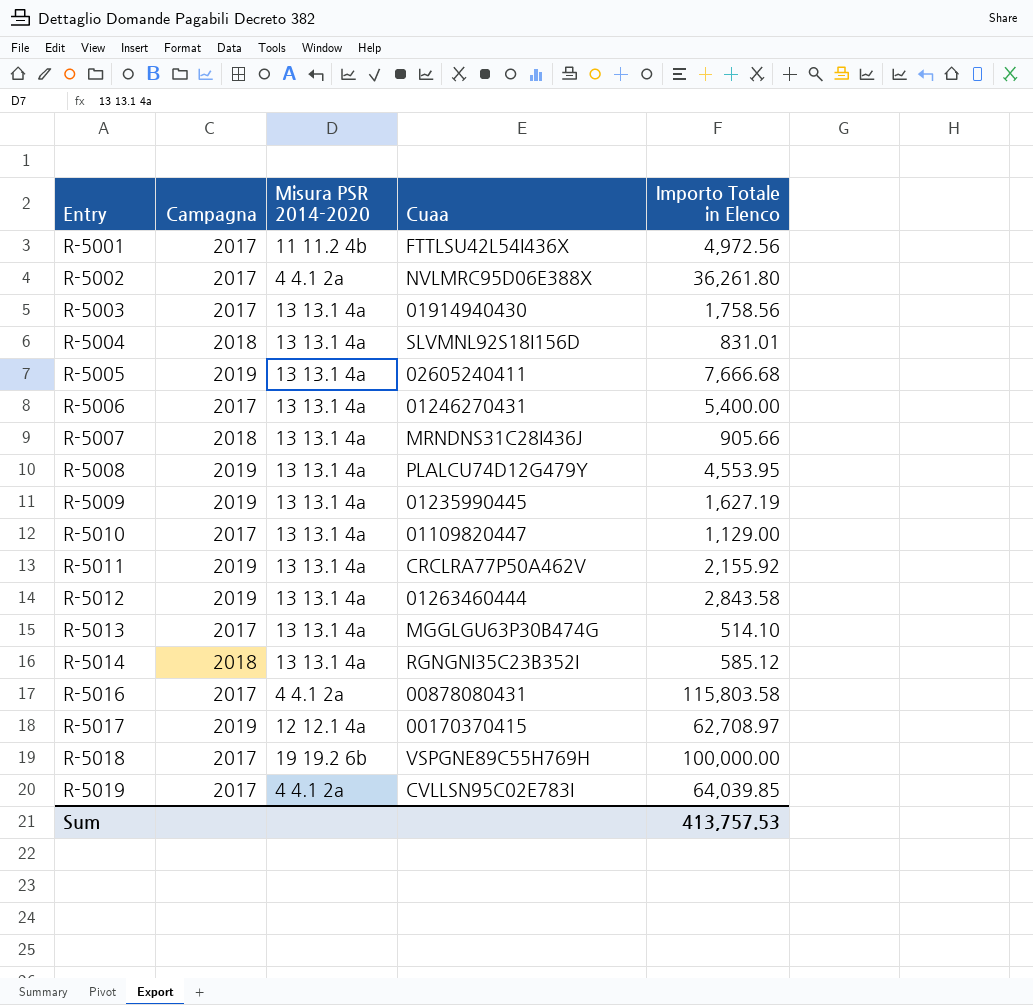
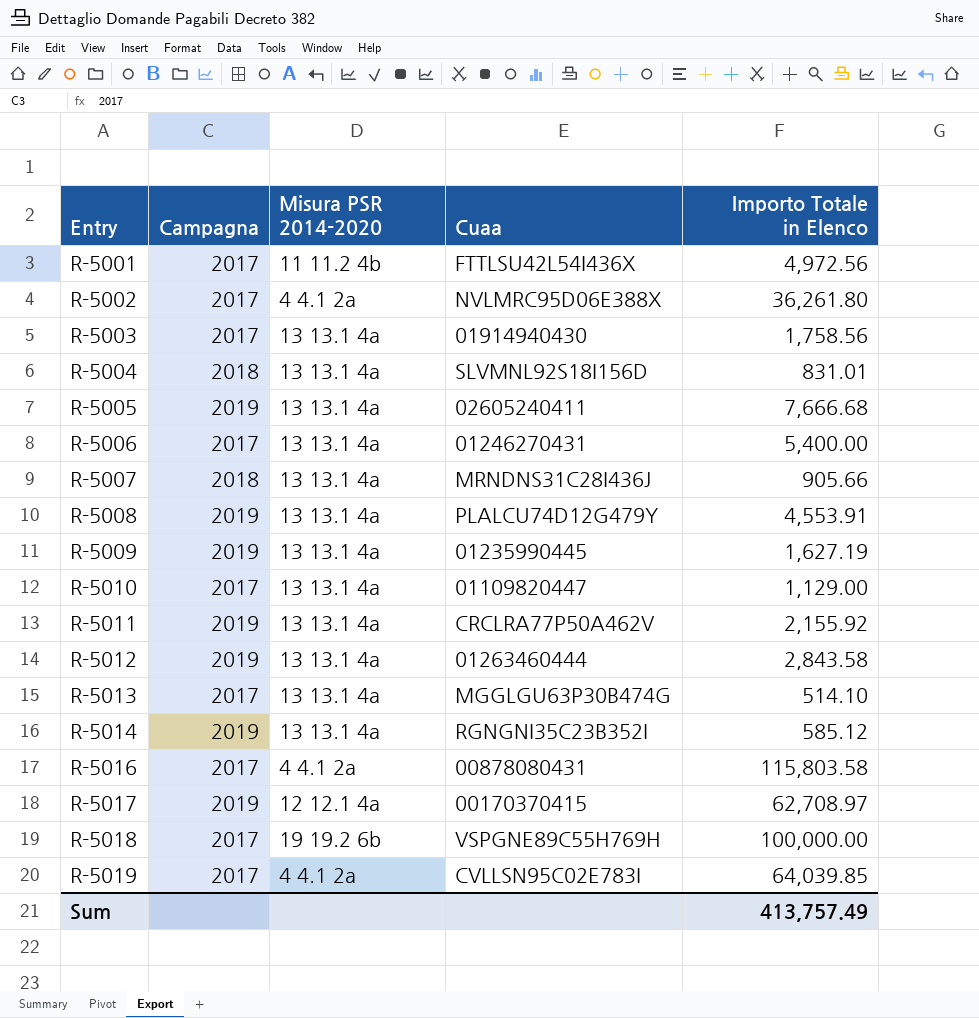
R-5008 | Importo Totale in Elenco: 4,553.95 -> 4,553.91
R-5014 | Campagna: 2018 -> 2019
Sum | Importo Totale in Elenco: 413,757.53 -> 413,757.49

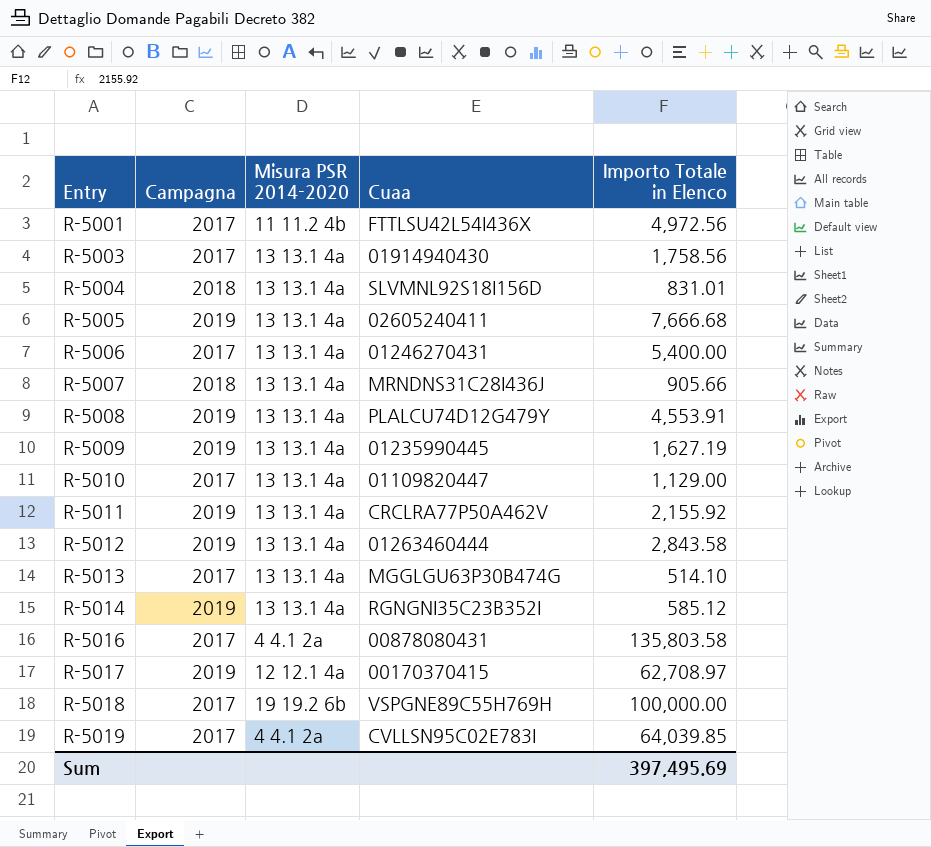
row R-5002: 2017 | 4 4.1 2a | NVLMRC95D06E388X | 36,261.80 -> none
R-5016 | Importo Totale in Elenco: 115,803.58 -> 135,803.58
Sum | Importo Totale in Elenco: 413,757.49 -> 397,495.69

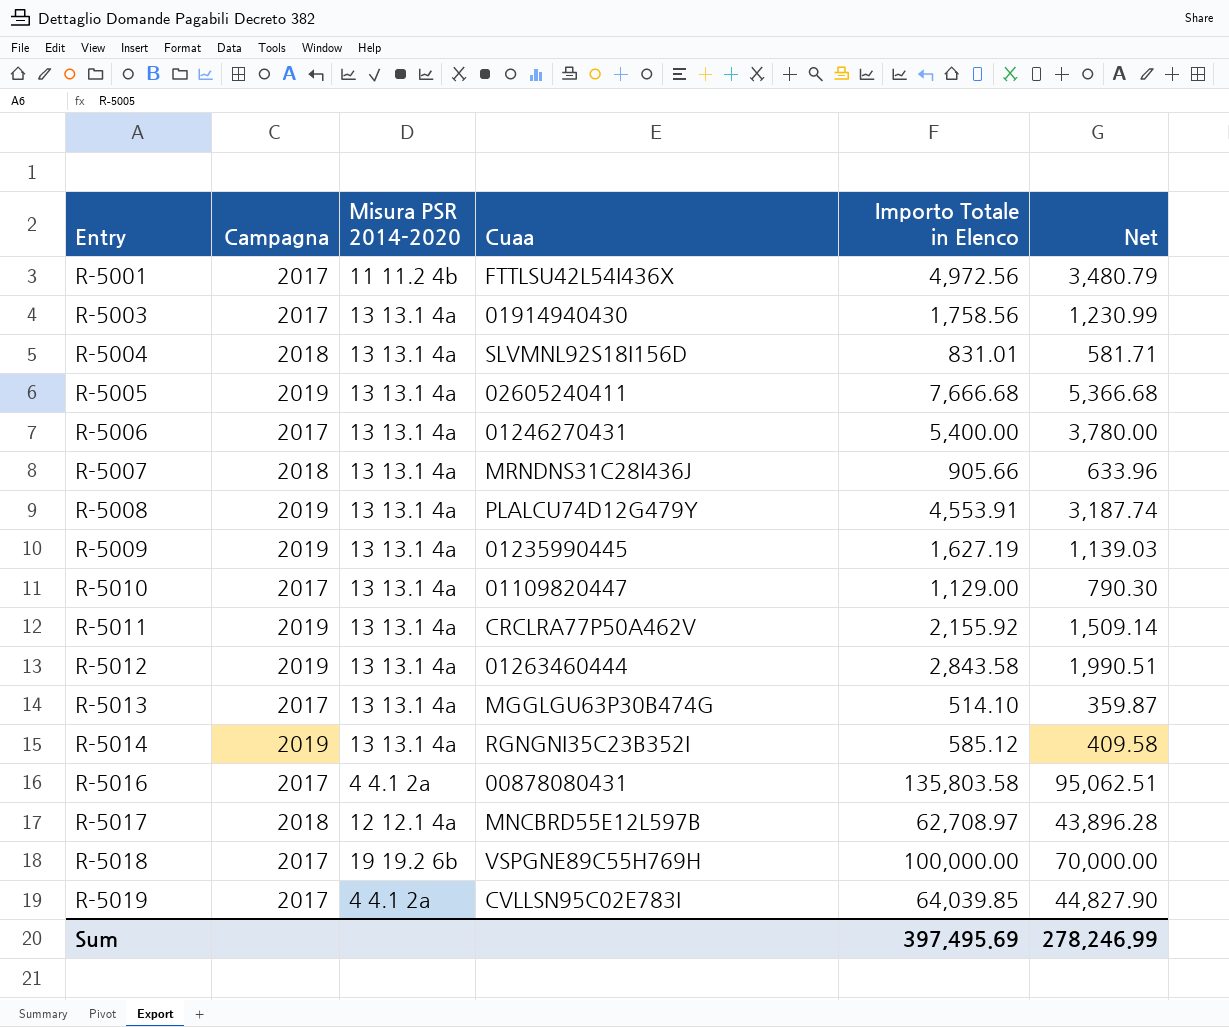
column Net | formula: none -> [Importo Totale in Elenco] * 0.7
R-5017 | Campagna: 2019 -> 2018
R-5017 | Cuaa: 00170370415 -> MNCBRD55E12L597B

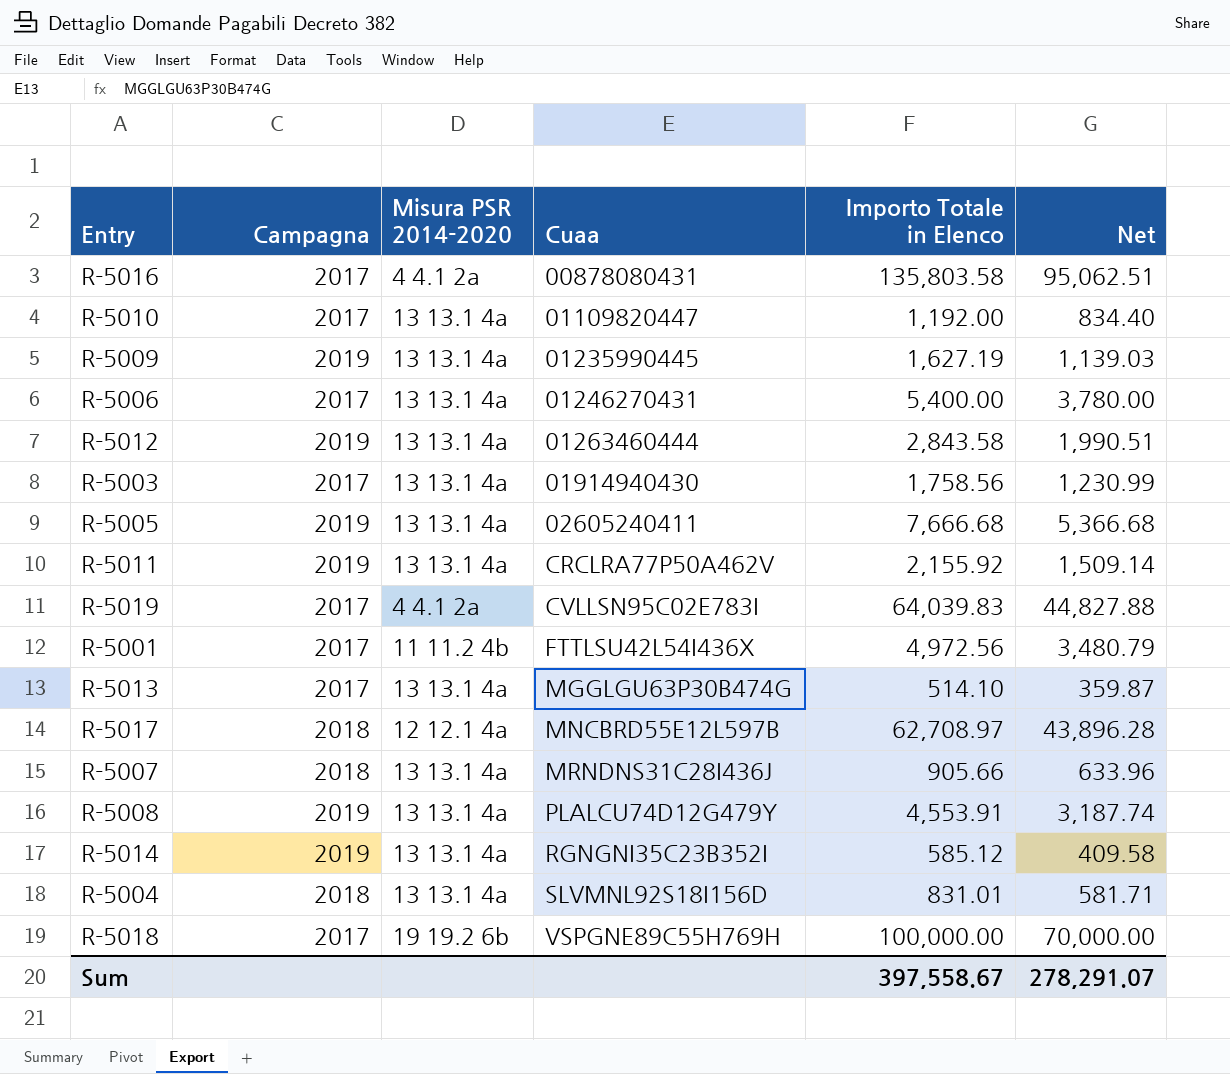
row order: Entry ascending -> Cuaa ascending
R-5010 | Importo Totale in Elenco: 1,129.00 -> 1,192.00
R-5010 | Net: 790.30 -> 834.40
R-5019 | Importo Totale in Elenco: 64,039.85 -> 64,039.83
R-5019 | Net: 44,827.90 -> 44,827.88
Sum | Importo Totale in Elenco: 397,495.69 -> 397,558.67
Sum | Net: 278,246.99 -> 278,291.07

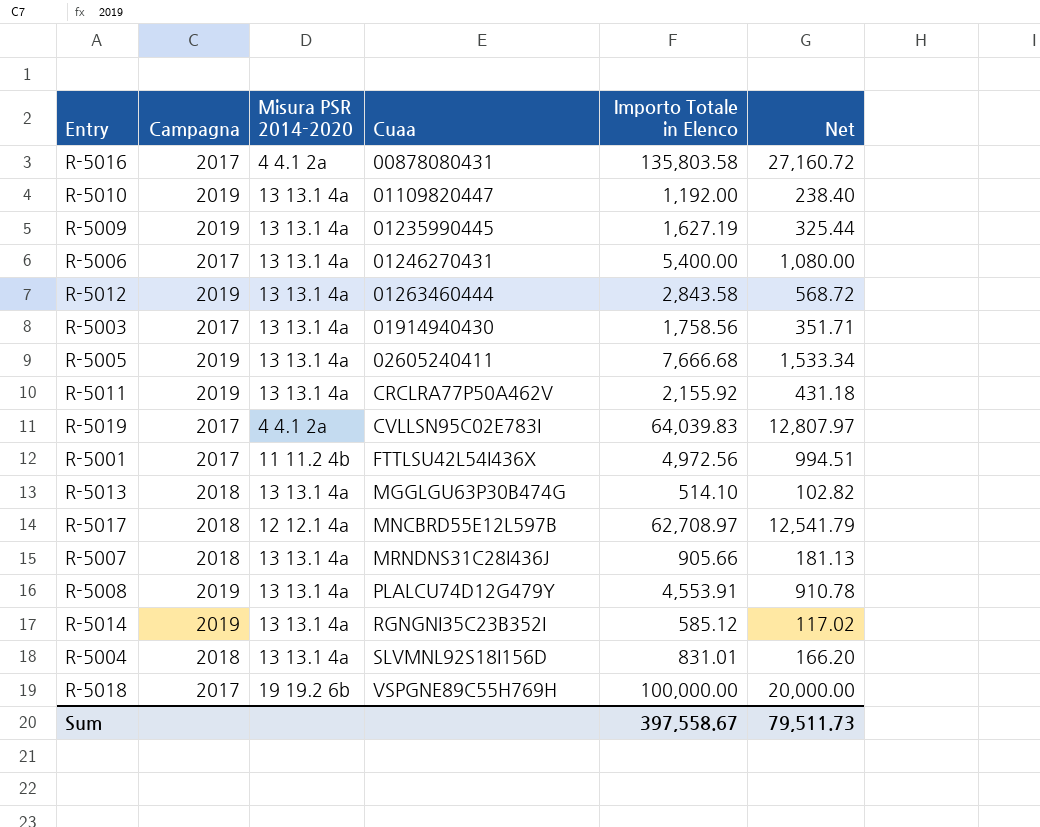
column Net | formula: [Importo Totale in Elenco] * 0.7 -> [Importo Totale in Elenco] * 0.2
R-5010 | Campagna: 2017 -> 2019
R-5013 | Campagna: 2017 -> 2018
Sum | Net: 278,291.07 -> 79,511.73

